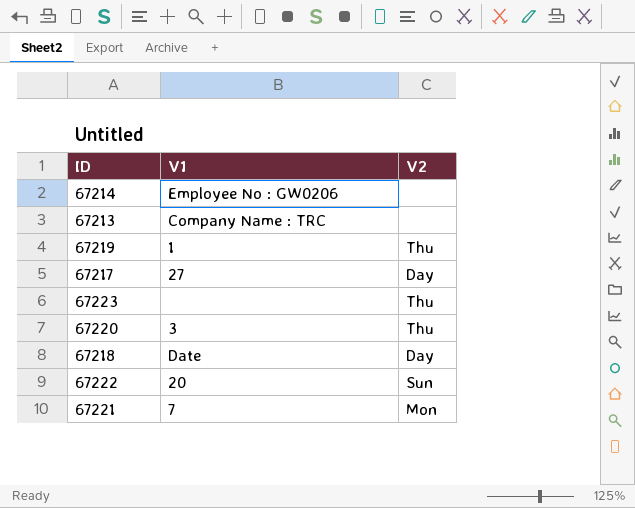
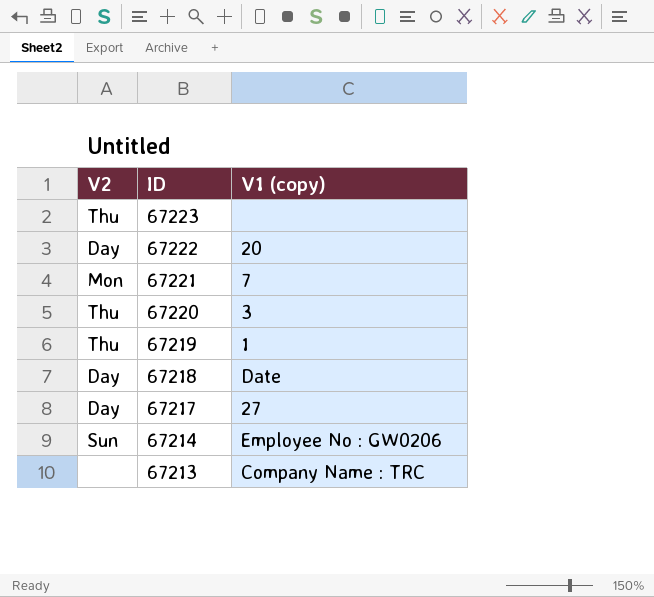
row order: none -> ID descending
column V2 | position: 3 -> 1
column name: V1 -> V1 (copy)
67222 | V2: Sun -> Day
67214 | V2: none -> Sun

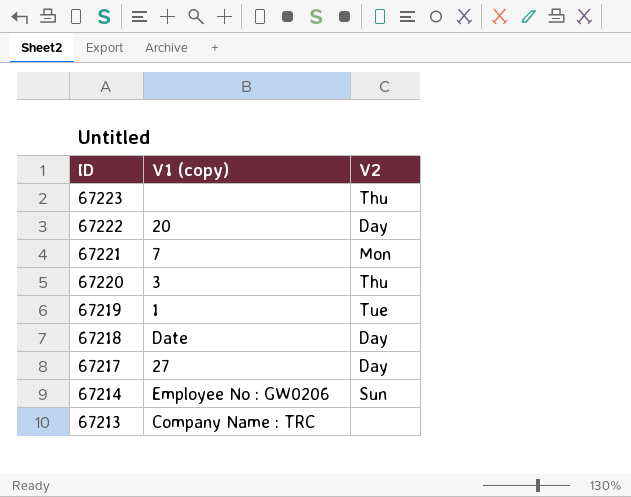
column V2 | position: 1 -> 3
67219 | V2: Thu -> Tue

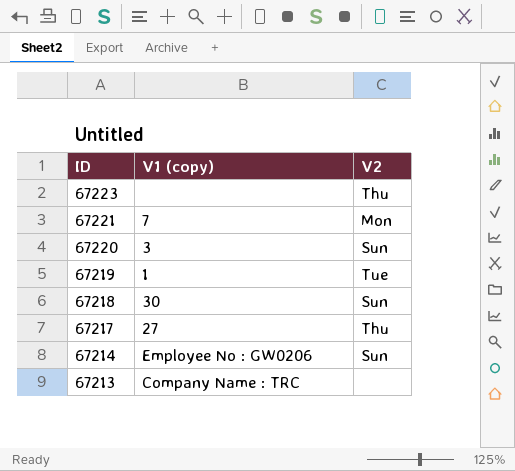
row 67222: 20 | Day -> none
67220 | V2: Thu -> Sun
67218 | V1 (copy): Date -> 30
67218 | V2: Day -> Sun
67217 | V2: Day -> Thu

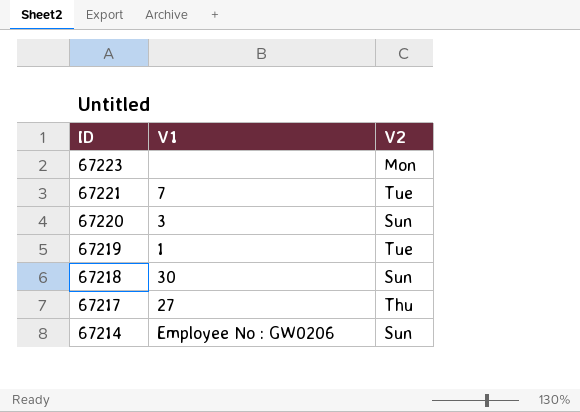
column name: V1 (copy) -> V1
row 67213: Company Name : TRC | none -> none
67223 | V2: Thu -> Mon
67221 | V2: Mon -> Tue

